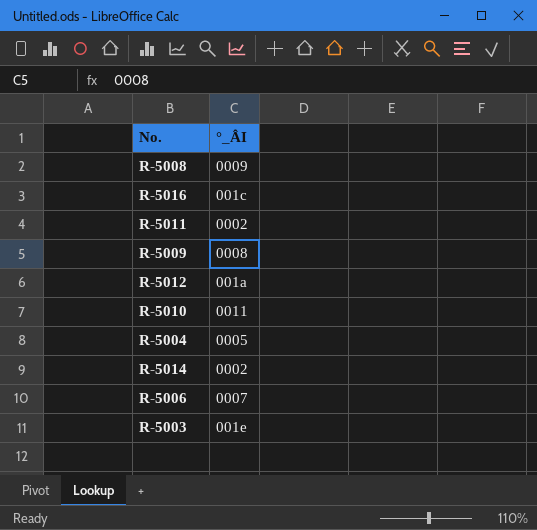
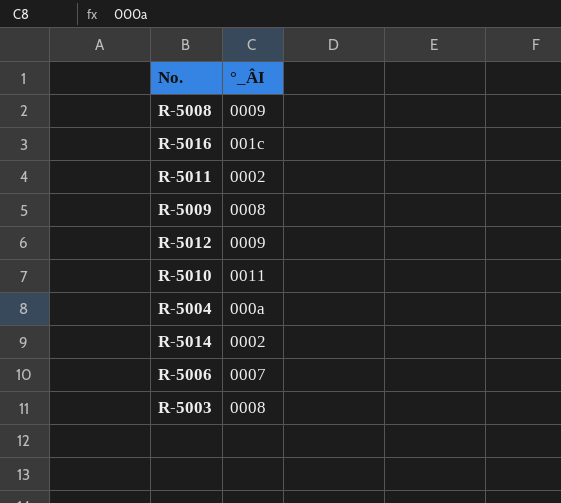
R-5012 | °_ÂI: 001a -> 0009
R-5004 | °_ÂI: 0005 -> 000a
R-5003 | °_ÂI: 001e -> 0008

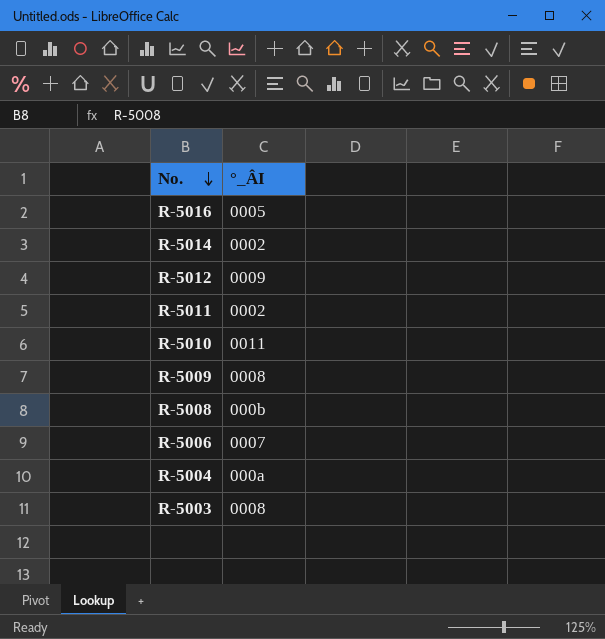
row order: none -> No. descending
R-5016 | °_ÂI: 001c -> 0005
R-5008 | °_ÂI: 0009 -> 000b

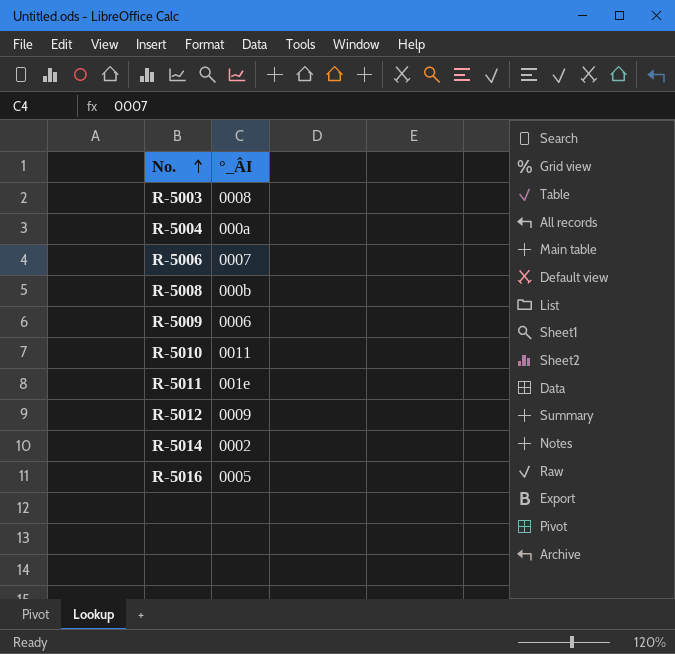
row order: No. descending -> No. ascending
R-5009 | °_ÂI: 0008 -> 0006
R-5011 | °_ÂI: 0002 -> 001e

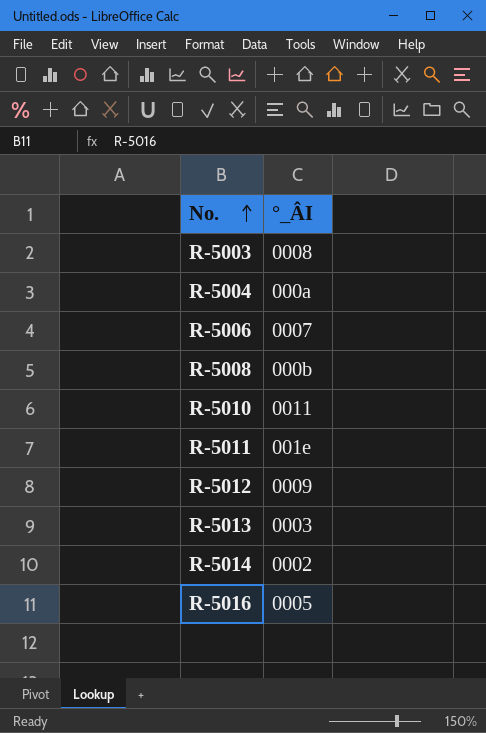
row R-5009: 0006 -> none
row R-5013: none -> 0003

